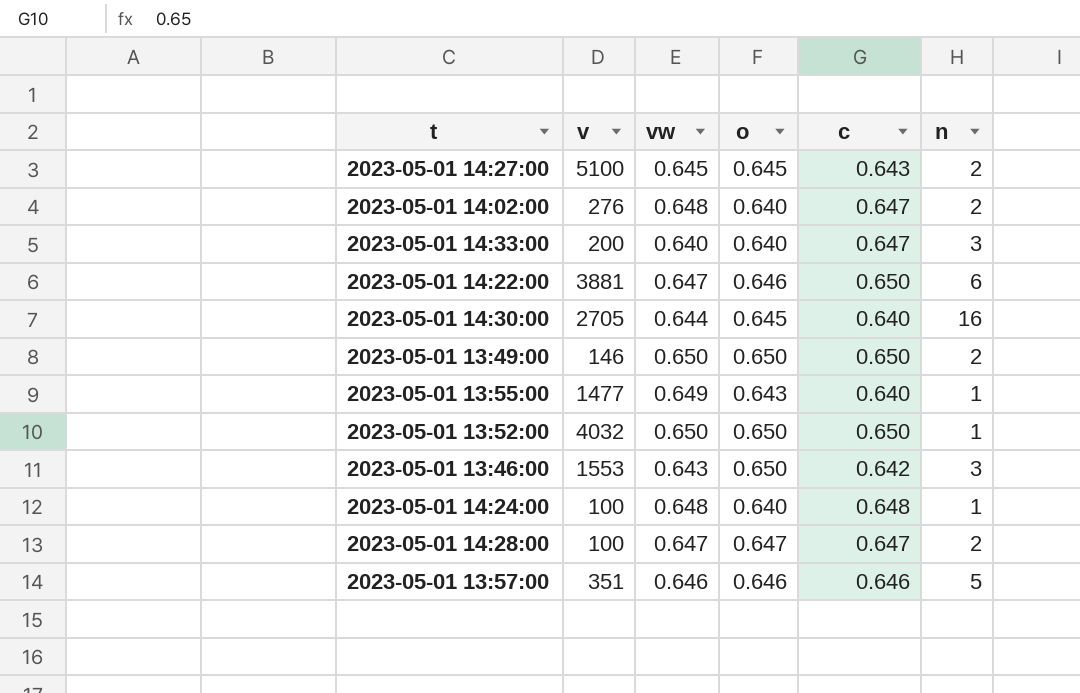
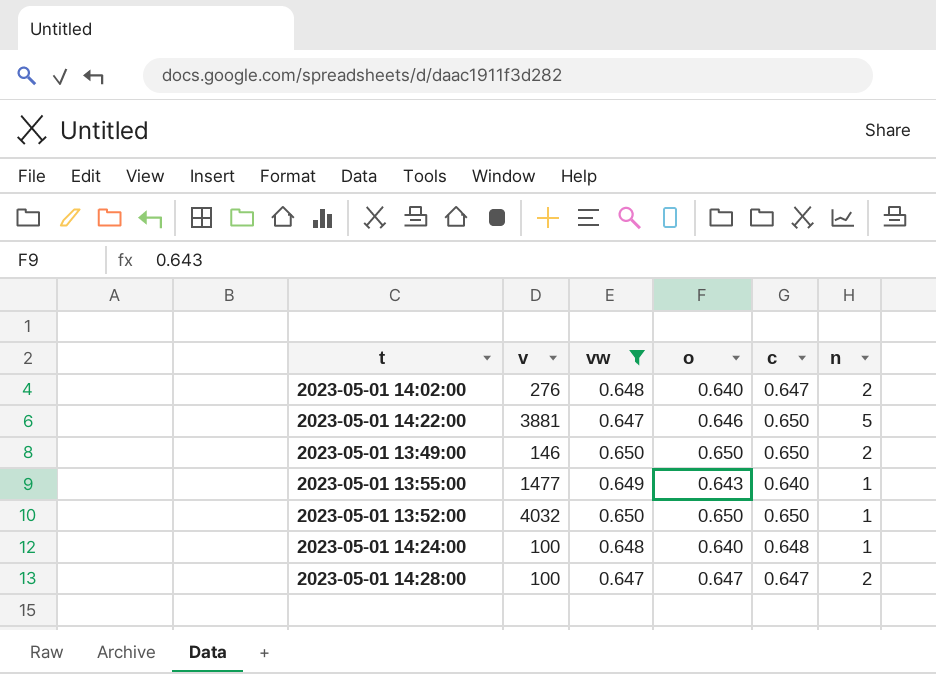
filter: none -> vw >= 0.647
2023-05-01 14:22:00 | n: 6 -> 5

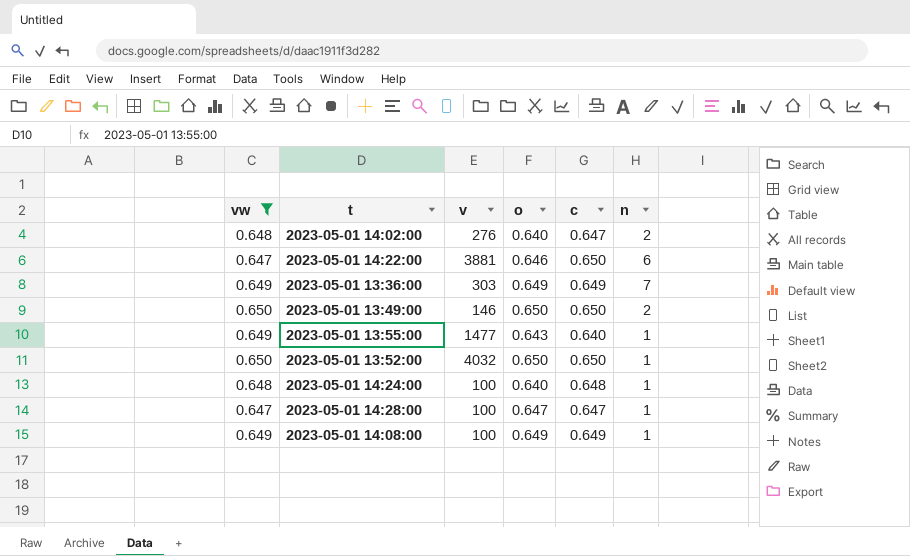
column vw | position: 3 -> 1
2023-05-01 14:22:00 | n: 5 -> 6
row 2023-05-01 13:36:00: none -> 0.649 | 303 | 0.649 | 0.649 | 7
2023-05-01 14:28:00 | n: 2 -> 1
row 2023-05-01 14:08:00: none -> 0.649 | 100 | 0.649 | 0.649 | 1

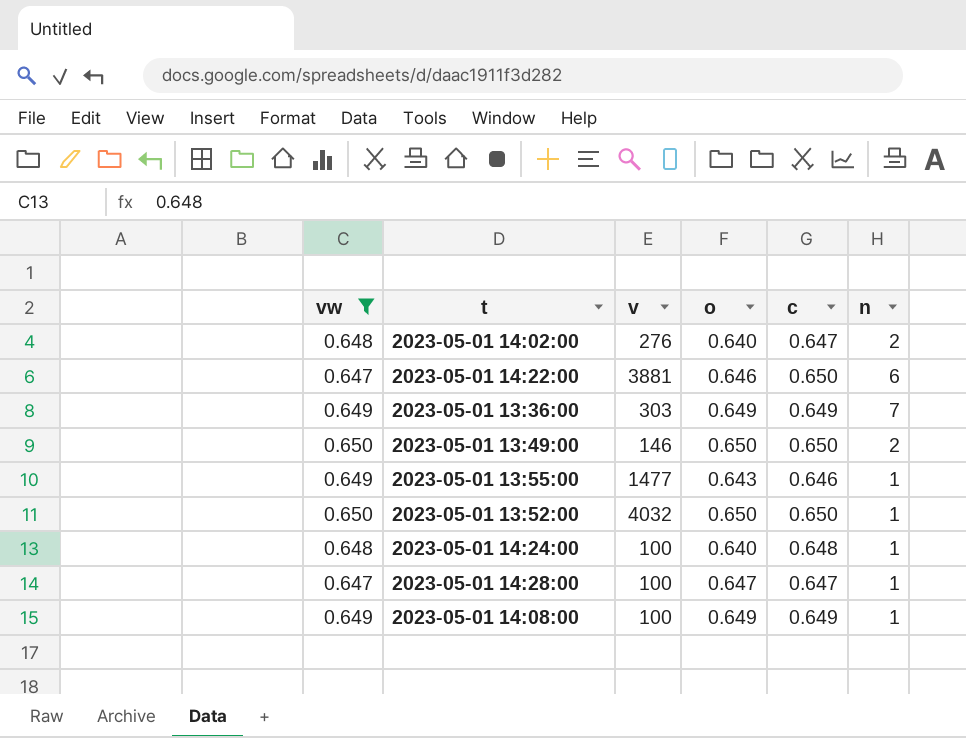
2023-05-01 13:55:00 | c: 0.640 -> 0.646

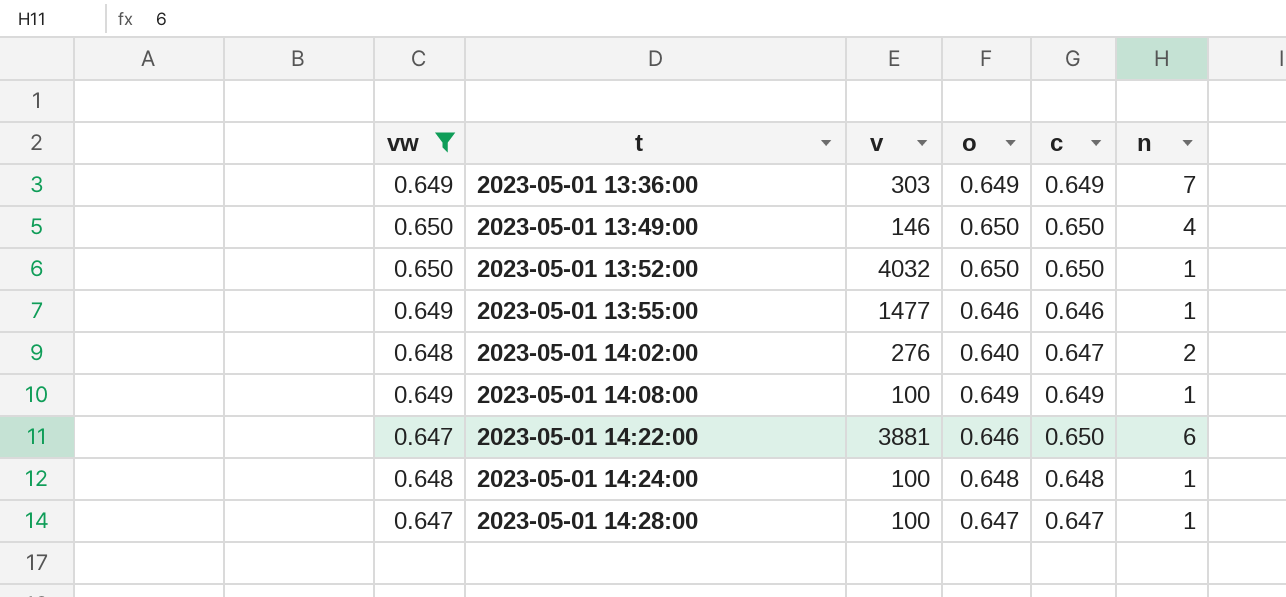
row order: none -> t ascending
2023-05-01 13:49:00 | n: 2 -> 4
2023-05-01 13:55:00 | o: 0.643 -> 0.646
2023-05-01 14:24:00 | o: 0.640 -> 0.648

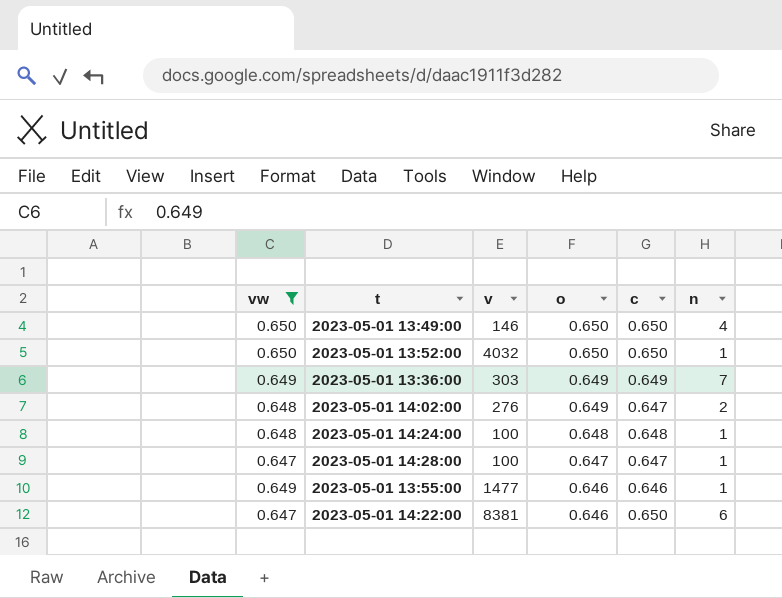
row order: t ascending -> o descending
row 2023-05-01 14:08:00: 0.649 | 100 | 0.649 | 0.649 | 1 -> none
2023-05-01 14:02:00 | o: 0.640 -> 0.649
2023-05-01 14:22:00 | v: 3881 -> 8381

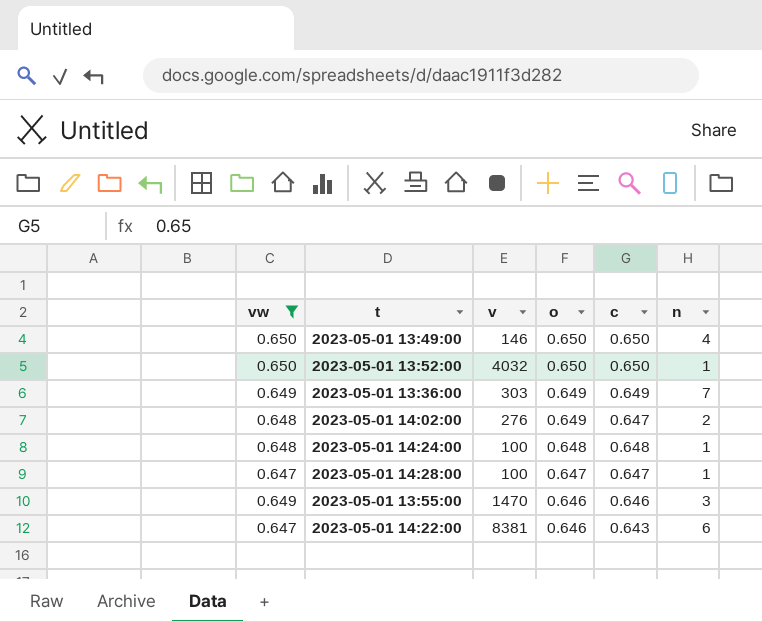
2023-05-01 13:55:00 | v: 1477 -> 1470
2023-05-01 13:55:00 | n: 1 -> 3
2023-05-01 14:22:00 | c: 0.650 -> 0.643

